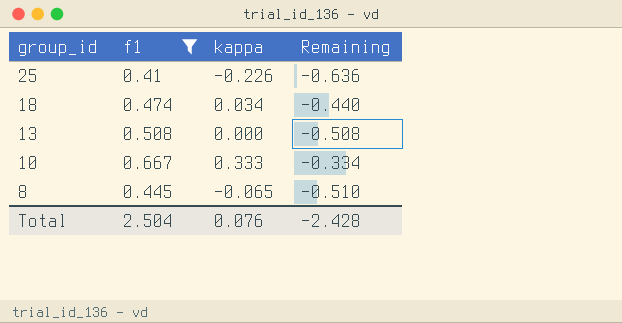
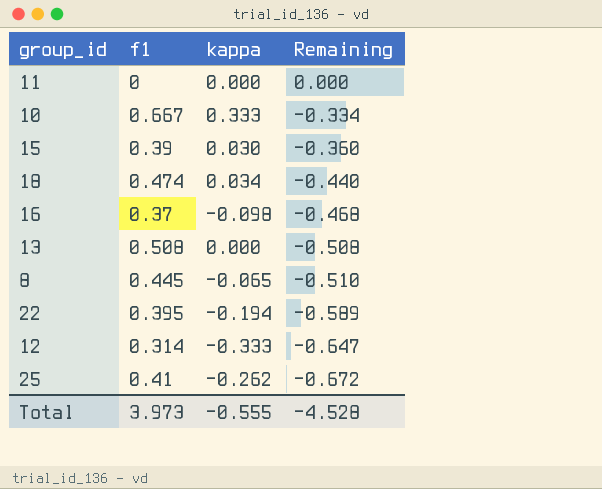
filter: f1 >= 0.41 -> none
row order: group_id descending -> Remaining descending
25 | kappa: -0.226 -> -0.262
25 | Remaining: -0.636 -> -0.672
Total | f1: 2.504 -> 3.973
Total | kappa: 0.076 -> -0.555
Total | Remaining: -2.428 -> -4.528

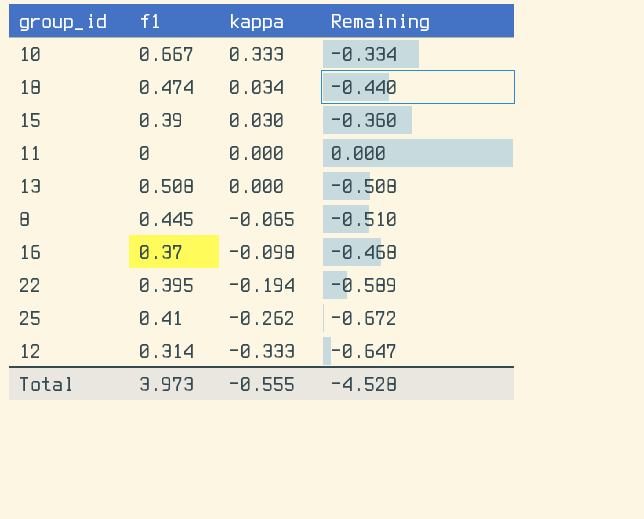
row order: Remaining descending -> kappa descending

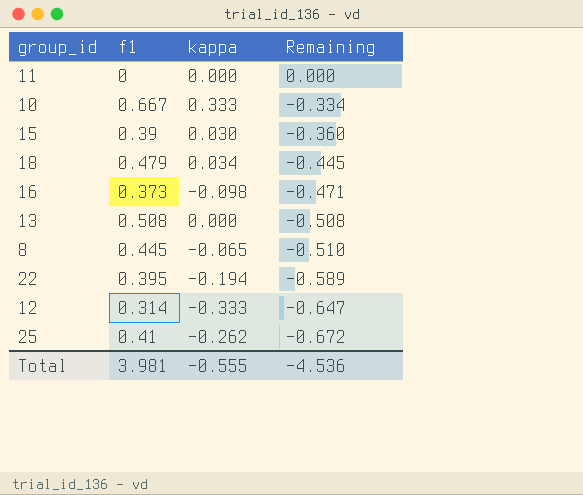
row order: kappa descending -> Remaining descending
18 | f1: 0.474 -> 0.479
18 | Remaining: -0.440 -> -0.445
16 | f1: 0.37 -> 0.373
16 | Remaining: -0.468 -> -0.471
Total | f1: 3.973 -> 3.981
Total | Remaining: -4.528 -> -4.536

